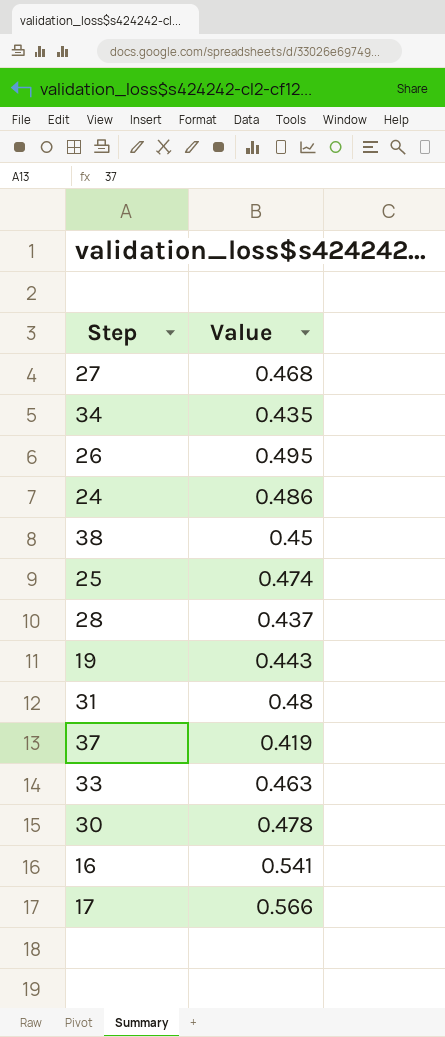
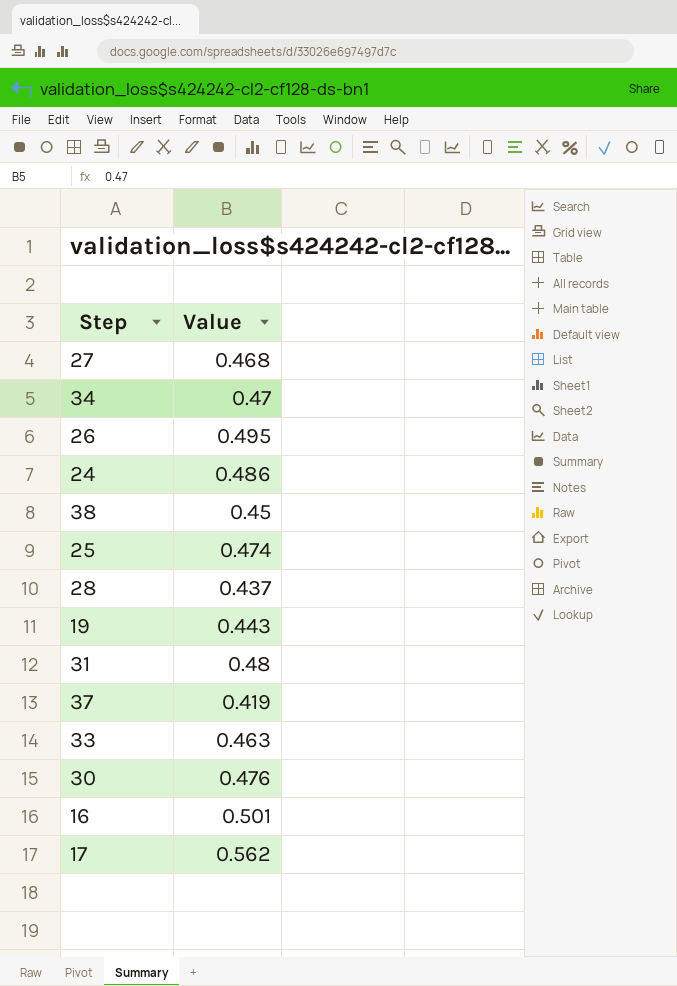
34 | Value: 0.435 -> 0.47
30 | Value: 0.478 -> 0.476
16 | Value: 0.541 -> 0.501
17 | Value: 0.566 -> 0.562

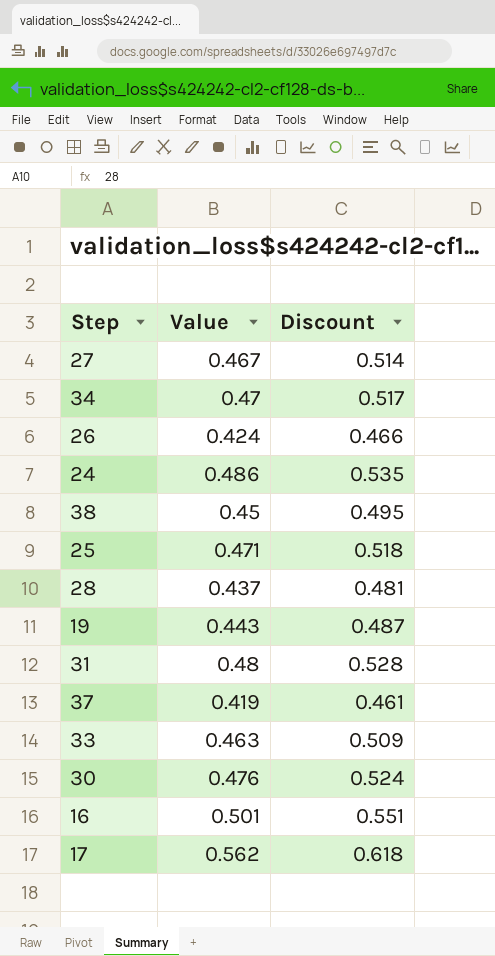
column Discount | formula: none -> [Value] * 1.1
27 | Value: 0.468 -> 0.467
26 | Value: 0.495 -> 0.424
25 | Value: 0.474 -> 0.471

